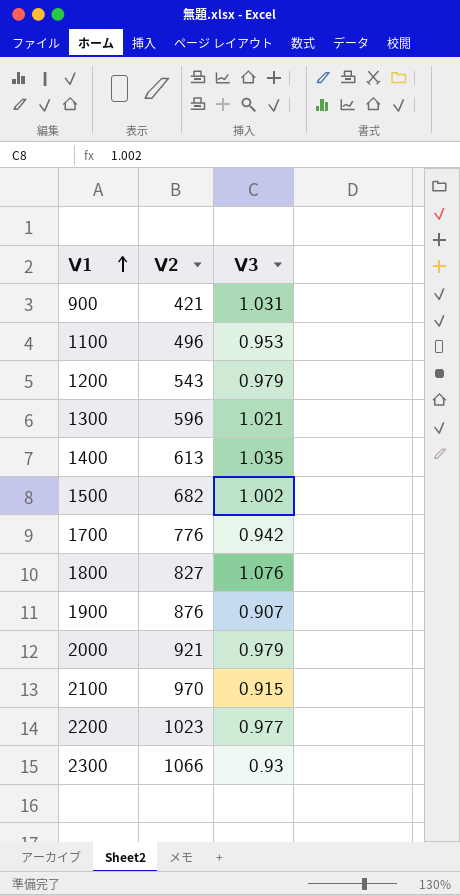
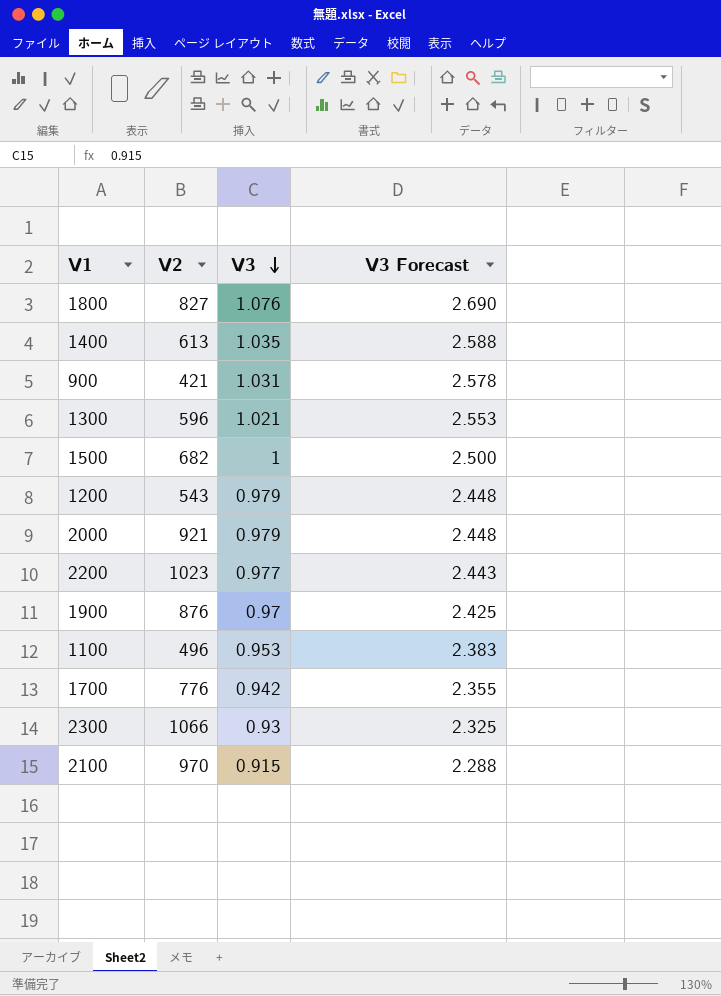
row order: V1 ascending -> V3 descending
column V3 Forecast | formula: none -> [V3] * 2.5
1500 | V3: 1.002 -> 1
1900 | V3: 0.907 -> 0.97

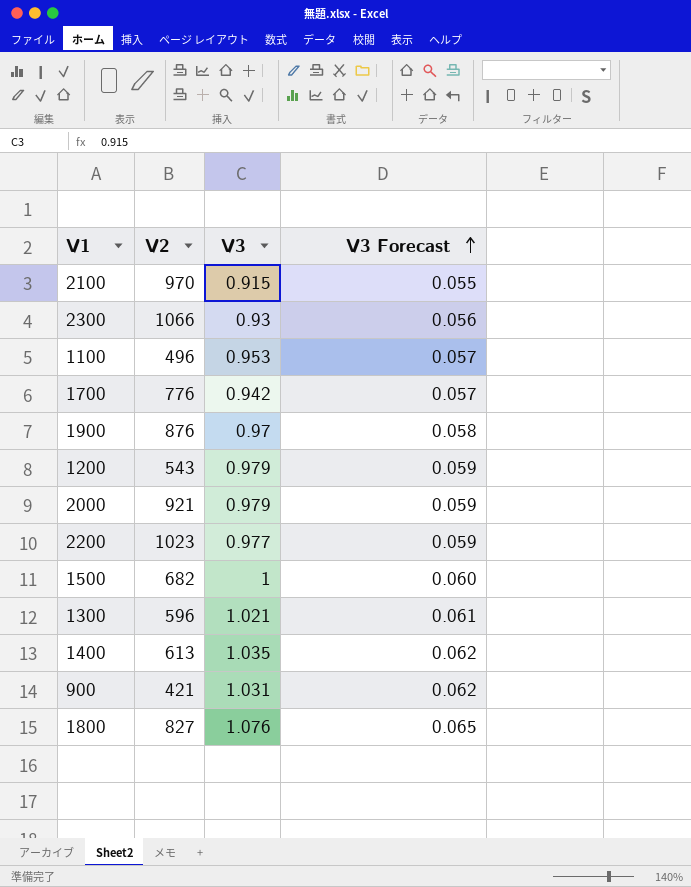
row order: V3 descending -> V3 Forecast ascending
column V3 Forecast | formula: [V3] * 2.5 -> [V3] * 0.06

